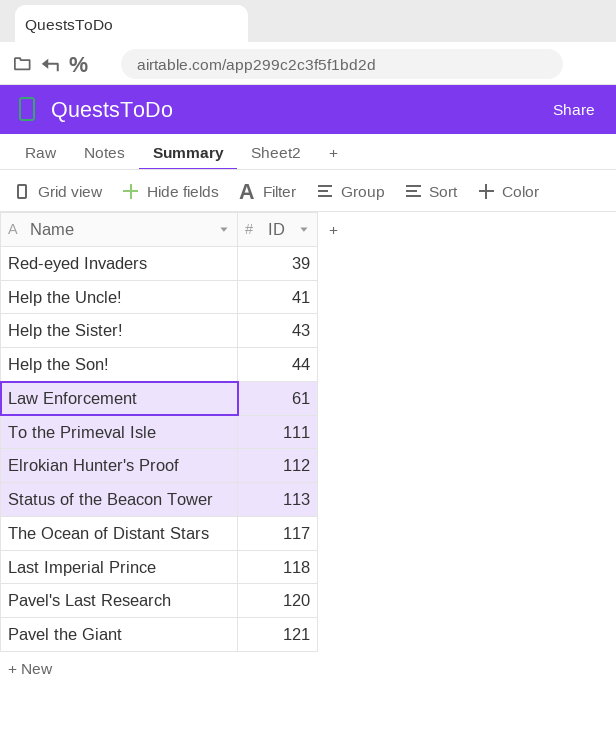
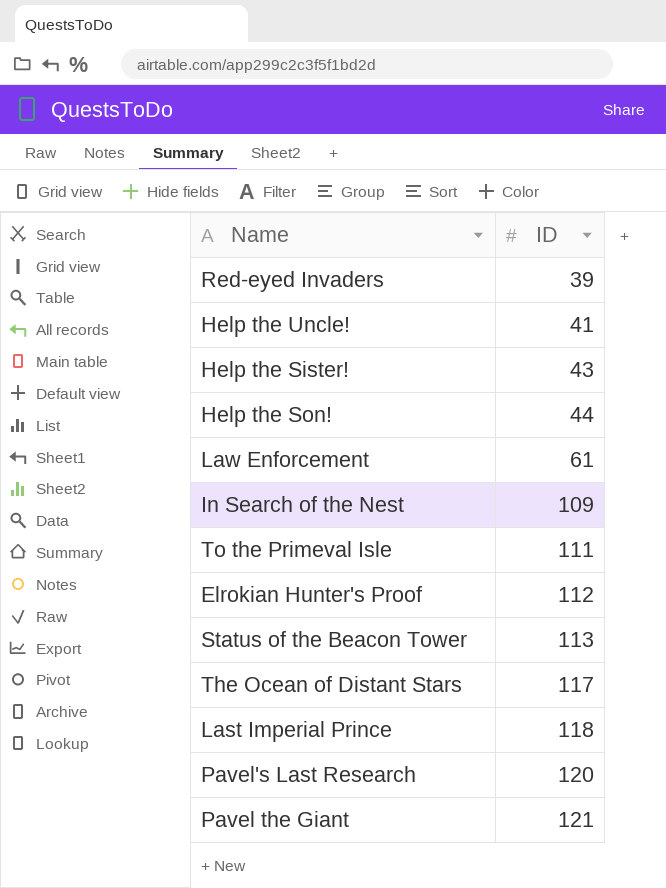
row In Search of the Nest: none -> 109

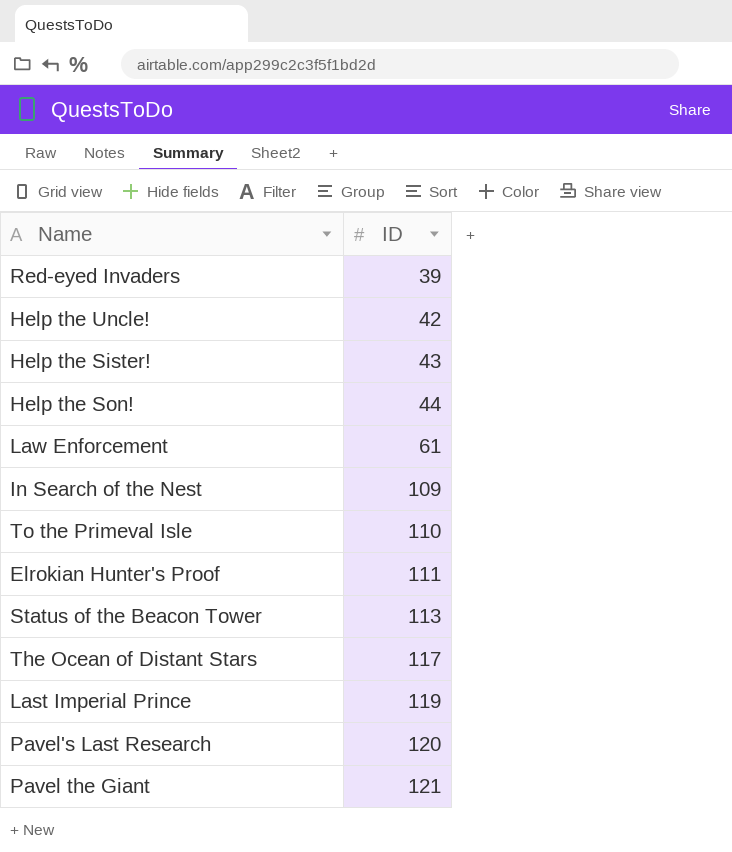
Help the Uncle! | ID: 41 -> 42
To the Primeval Isle | ID: 111 -> 110
Elrokian Hunter's Proof | ID: 112 -> 111
Last Imperial Prince | ID: 118 -> 119

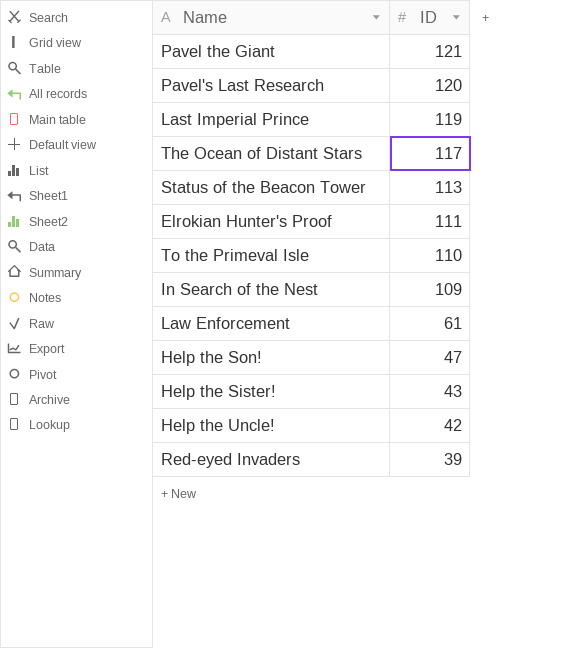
row order: ID ascending -> ID descending
Help the Son! | ID: 44 -> 47

